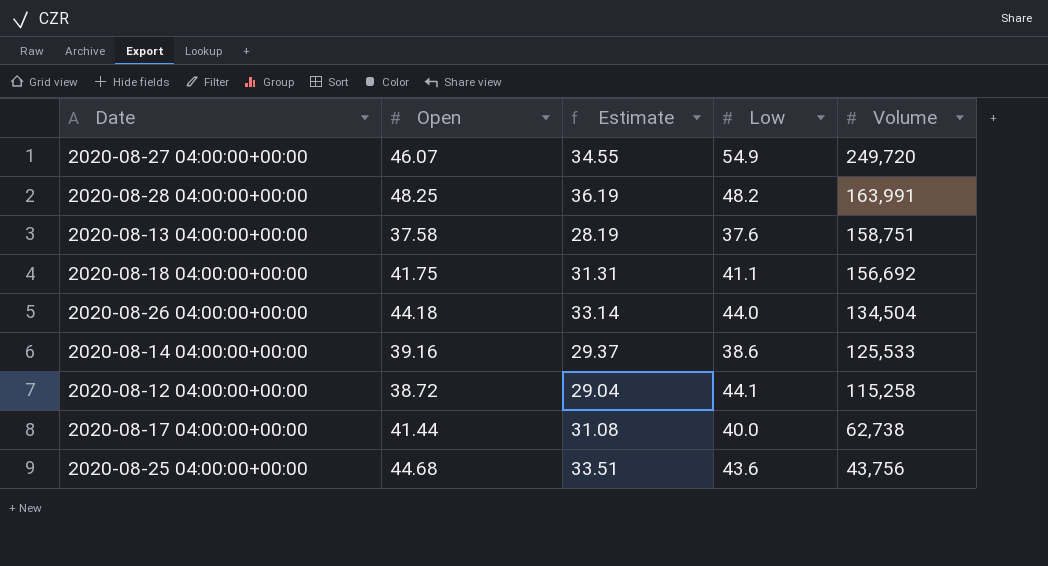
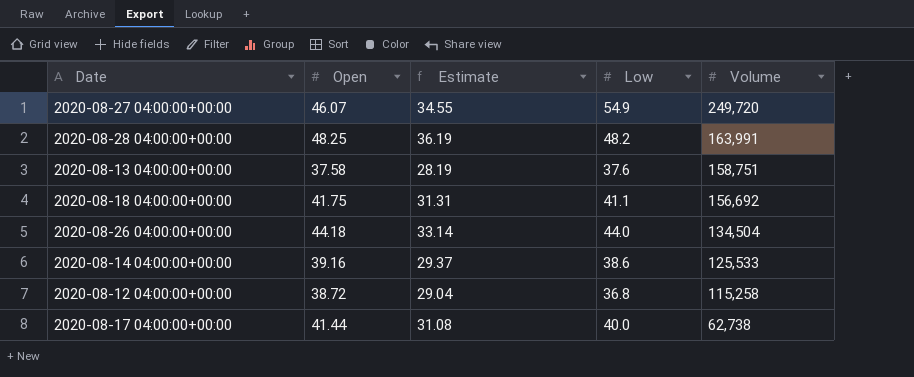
row 2020-08-25 04:00:00+00:00: 44.68 | 33.51 | 43.6 | 43,756 -> none
2020-08-12 04:00:00+00:00 | Low: 44.1 -> 36.8

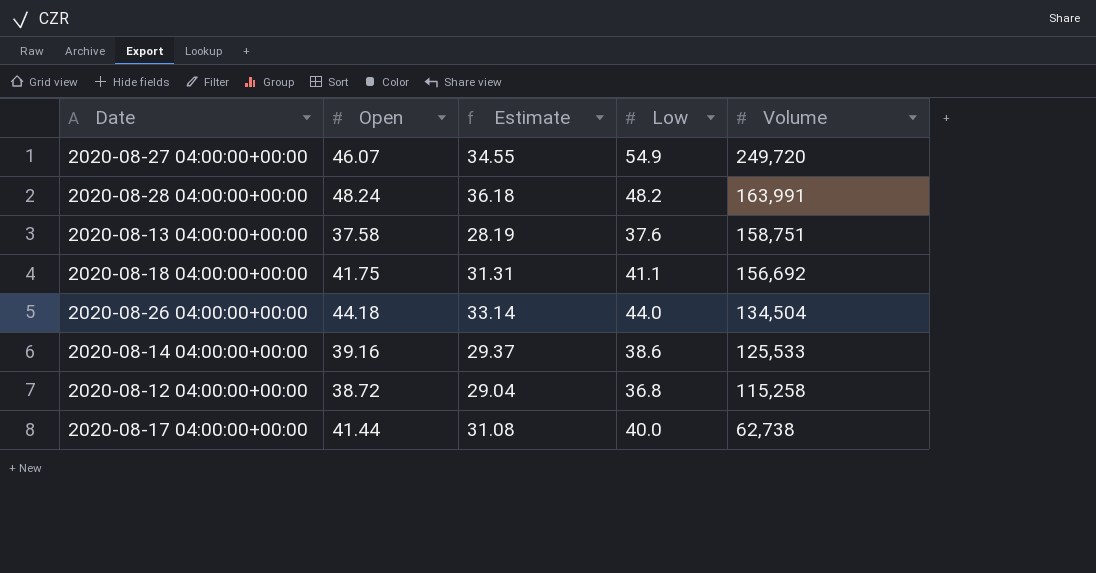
2020-08-28 04:00:00+00:00 | Open: 48.25 -> 48.24
2020-08-28 04:00:00+00:00 | Estimate: 36.19 -> 36.18

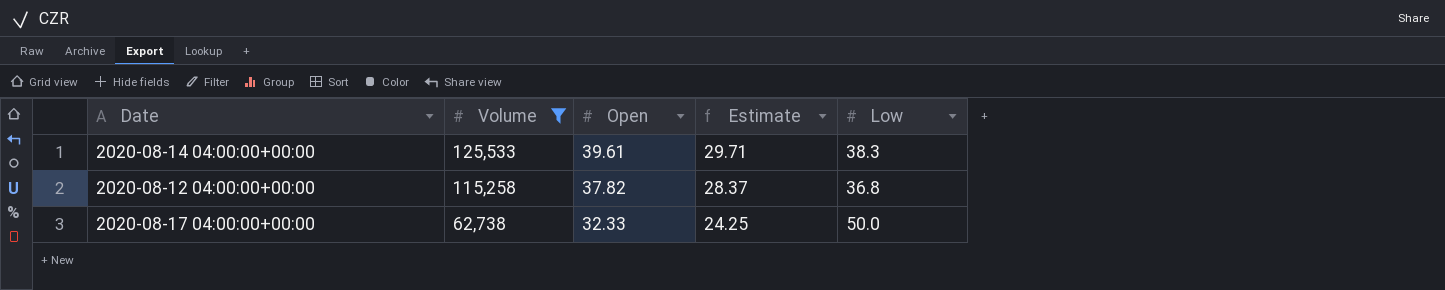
filter: none -> Volume <= 125,533
column Volume | position: 5 -> 2
2020-08-14 04:00:00+00:00 | Open: 39.16 -> 39.61
2020-08-14 04:00:00+00:00 | Estimate: 29.37 -> 29.71
2020-08-14 04:00:00+00:00 | Low: 38.6 -> 38.3
2020-08-12 04:00:00+00:00 | Open: 38.72 -> 37.82
2020-08-12 04:00:00+00:00 | Estimate: 29.04 -> 28.37
2020-08-17 04:00:00+00:00 | Open: 41.44 -> 32.33
2020-08-17 04:00:00+00:00 | Estimate: 31.08 -> 24.25
2020-08-17 04:00:00+00:00 | Low: 40.0 -> 50.0

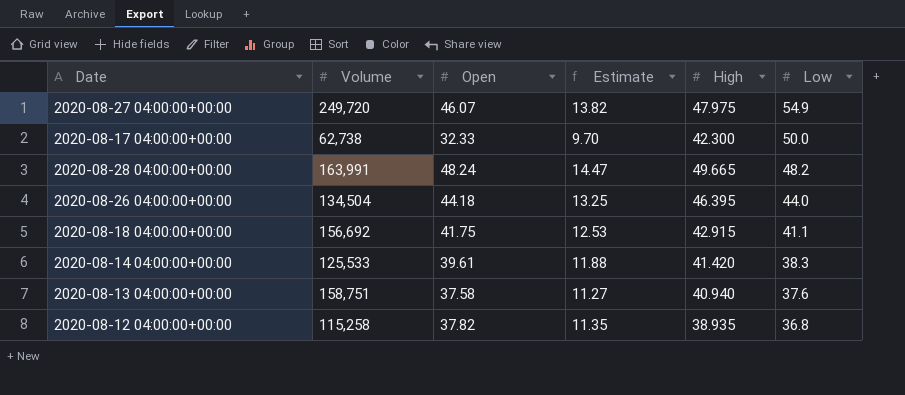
filter: Volume <= 125,533 -> none
row order: Volume descending -> Low descending
column Estimate | formula: [Open] * 0.75 -> [Open] * 0.3
column High | position: none -> 5

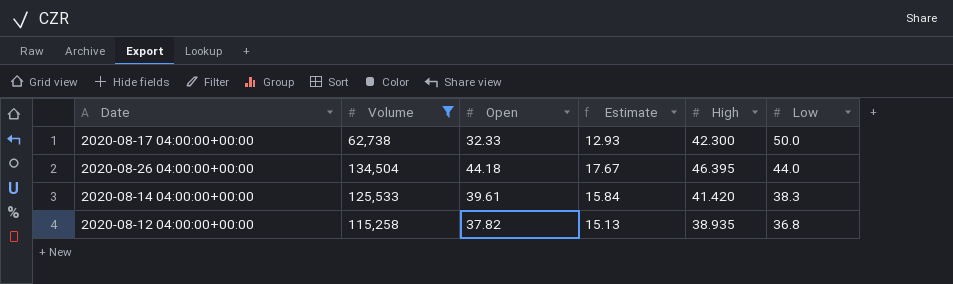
filter: none -> Volume <= 134,504
column Estimate | formula: [Open] * 0.3 -> [Open] * 0.4

